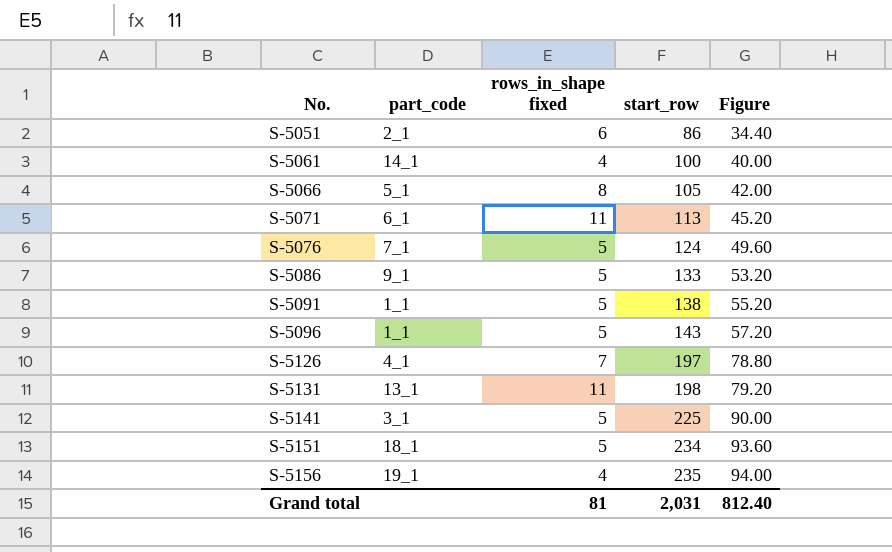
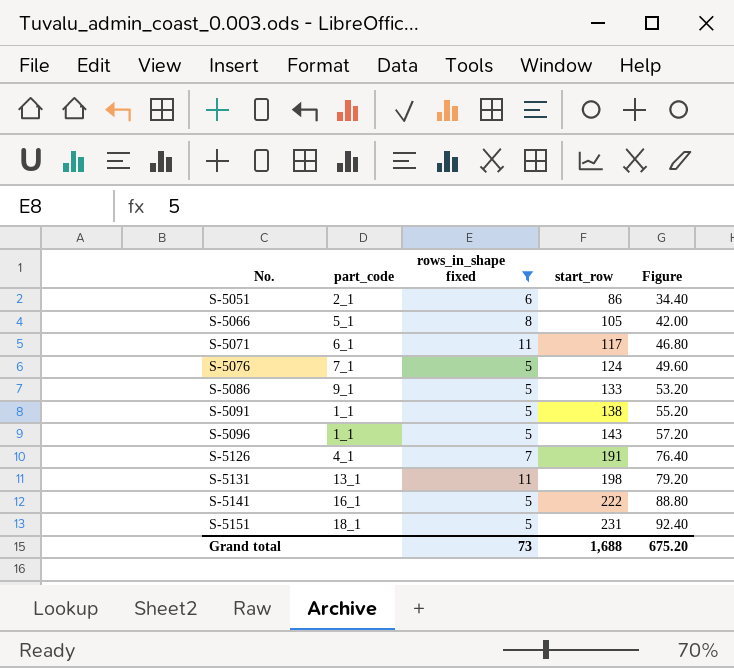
filter: none -> rows_in_shape fixed != 4
S-5071 | start_row: 113 -> 117
S-5071 | Figure: 45.20 -> 46.80
S-5126 | start_row: 197 -> 191
S-5126 | Figure: 78.80 -> 76.40
S-5141 | part_code: 3_1 -> 16_1
S-5141 | start_row: 225 -> 222
S-5141 | Figure: 90.00 -> 88.80
S-5151 | start_row: 234 -> 231
S-5151 | Figure: 93.60 -> 92.40
Grand total | rows_in_shape fixed: 81 -> 73
Grand total | start_row: 2,031 -> 1,688
Grand total | Figure: 812.40 -> 675.20

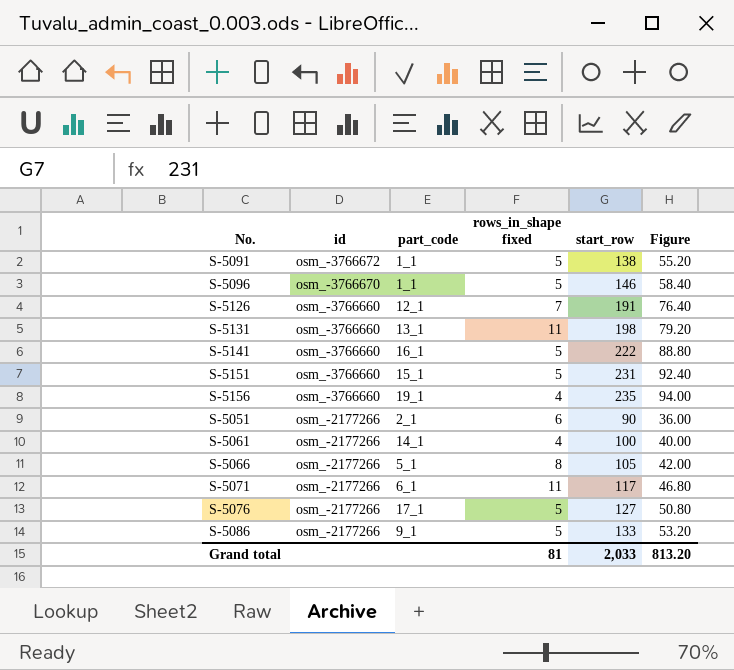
filter: rows_in_shape fixed != 4 -> none
row order: No. ascending -> id descending
column id | position: none -> 2
S-5096 | start_row: 143 -> 146
S-5096 | Figure: 57.20 -> 58.40
S-5126 | part_code: 4_1 -> 12_1
S-5151 | part_code: 18_1 -> 15_1
S-5051 | start_row: 86 -> 90
S-5051 | Figure: 34.40 -> 36.00
S-5076 | part_code: 7_1 -> 17_1
S-5076 | start_row: 124 -> 127
S-5076 | Figure: 49.60 -> 50.80
Grand total | rows_in_shape fixed: 73 -> 81
Grand total | start_row: 1,688 -> 2,033
Grand total | Figure: 675.20 -> 813.20

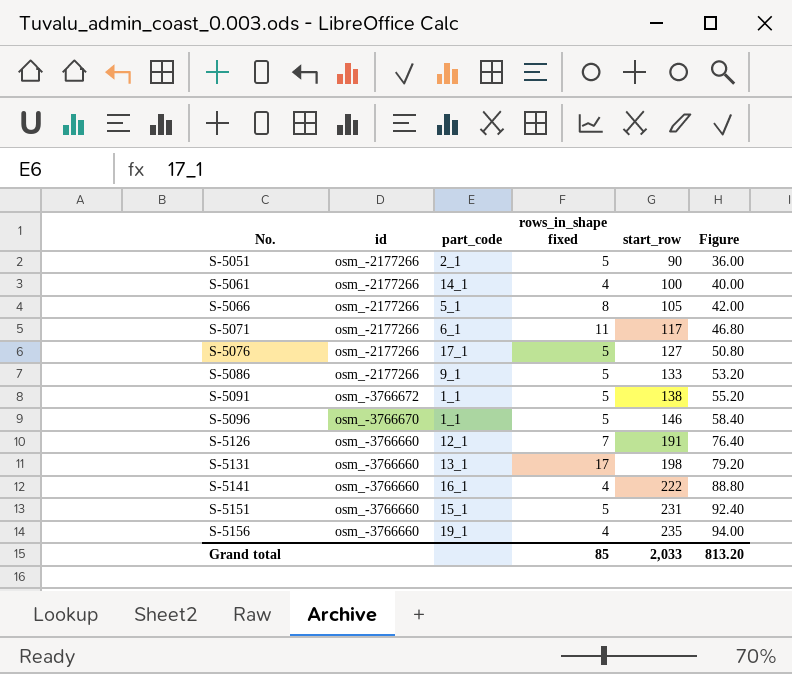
row order: id descending -> No. ascending
S-5051 | rows_in_shape fixed: 6 -> 5
S-5131 | rows_in_shape fixed: 11 -> 17
S-5141 | rows_in_shape fixed: 5 -> 4
Grand total | rows_in_shape fixed: 81 -> 85

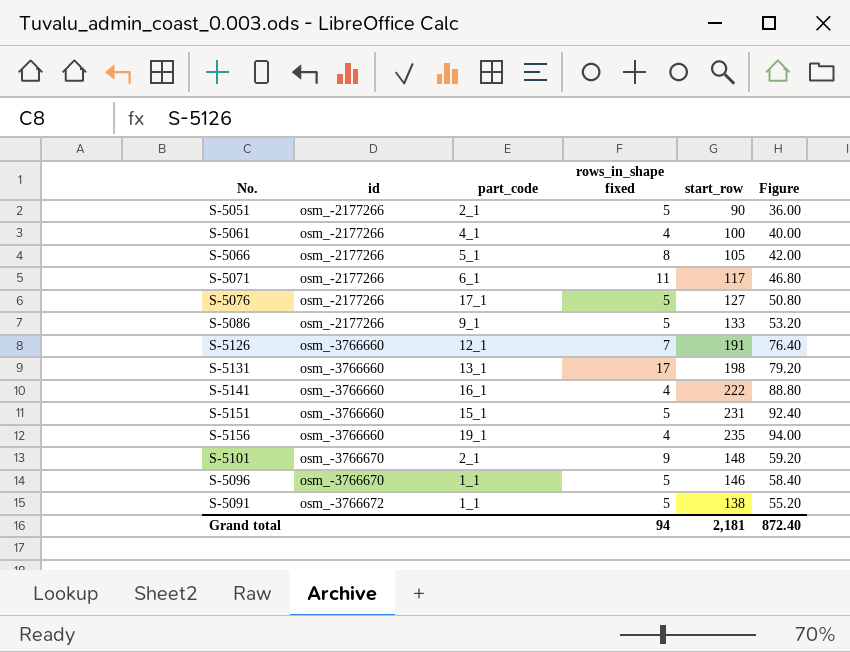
row order: No. ascending -> id ascending
S-5061 | part_code: 14_1 -> 4_1
row S-5101: none -> osm_-3766670 | 2_1 | 9 | 148 | 59.20
Grand total | rows_in_shape fixed: 85 -> 94
Grand total | start_row: 2,033 -> 2,181
Grand total | Figure: 813.20 -> 872.40

